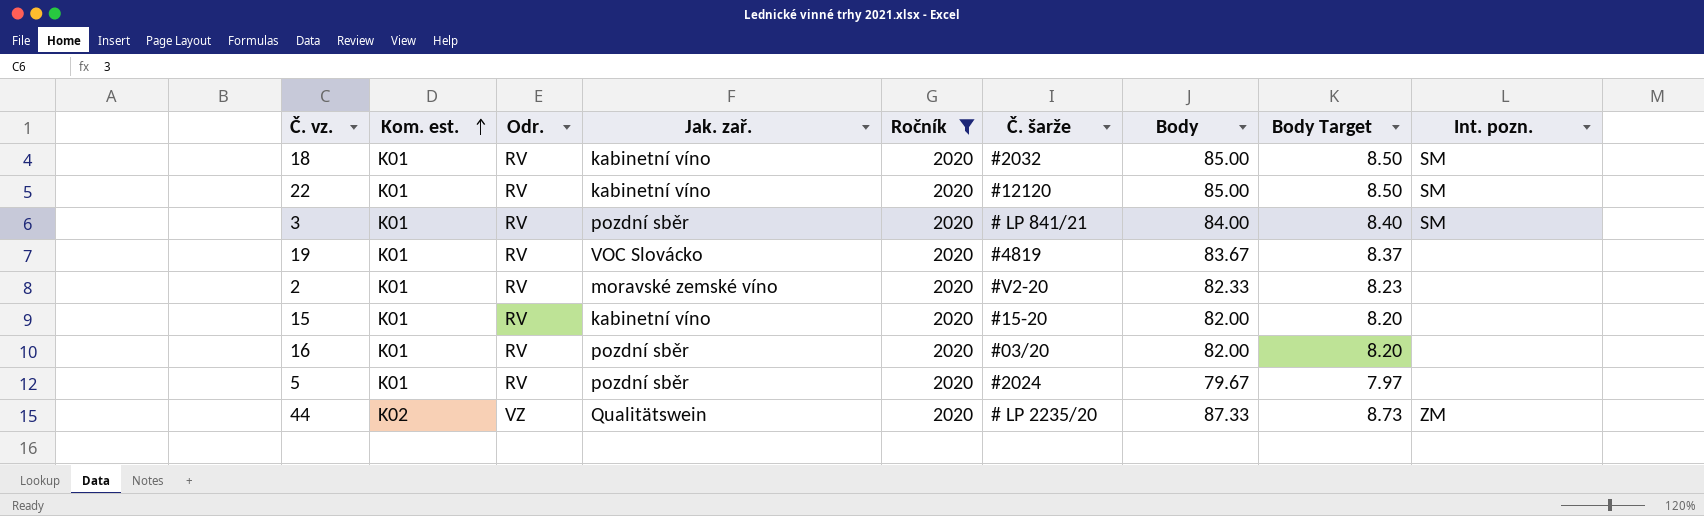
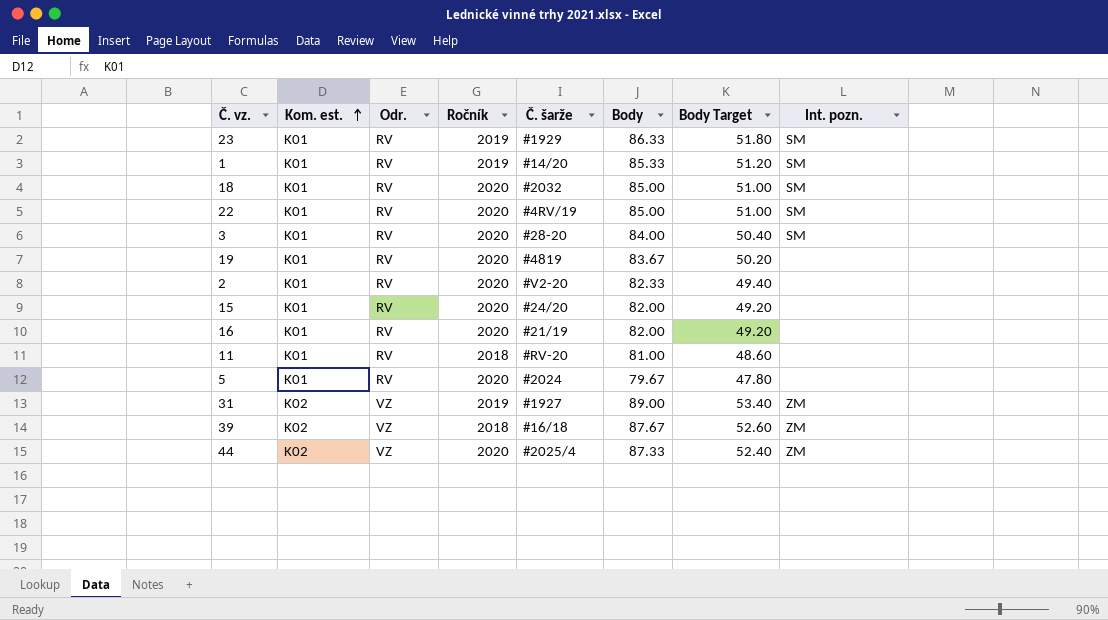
filter: Ročník = 2020 -> none
column Jak. zař. | position: 4 -> none
column Body Target | formula: [Body] * 0.1 -> [Body] * 0.6
22 | Č. šarže: #12120 -> #4RV/19
3 | Č. šarže: # LP 841/21 -> #28-20
15 | Č. šarže: #15-20 -> #24/20
16 | Č. šarže: #03/20 -> #21/19
44 | Č. šarže: # LP 2235/20 -> #2025/4

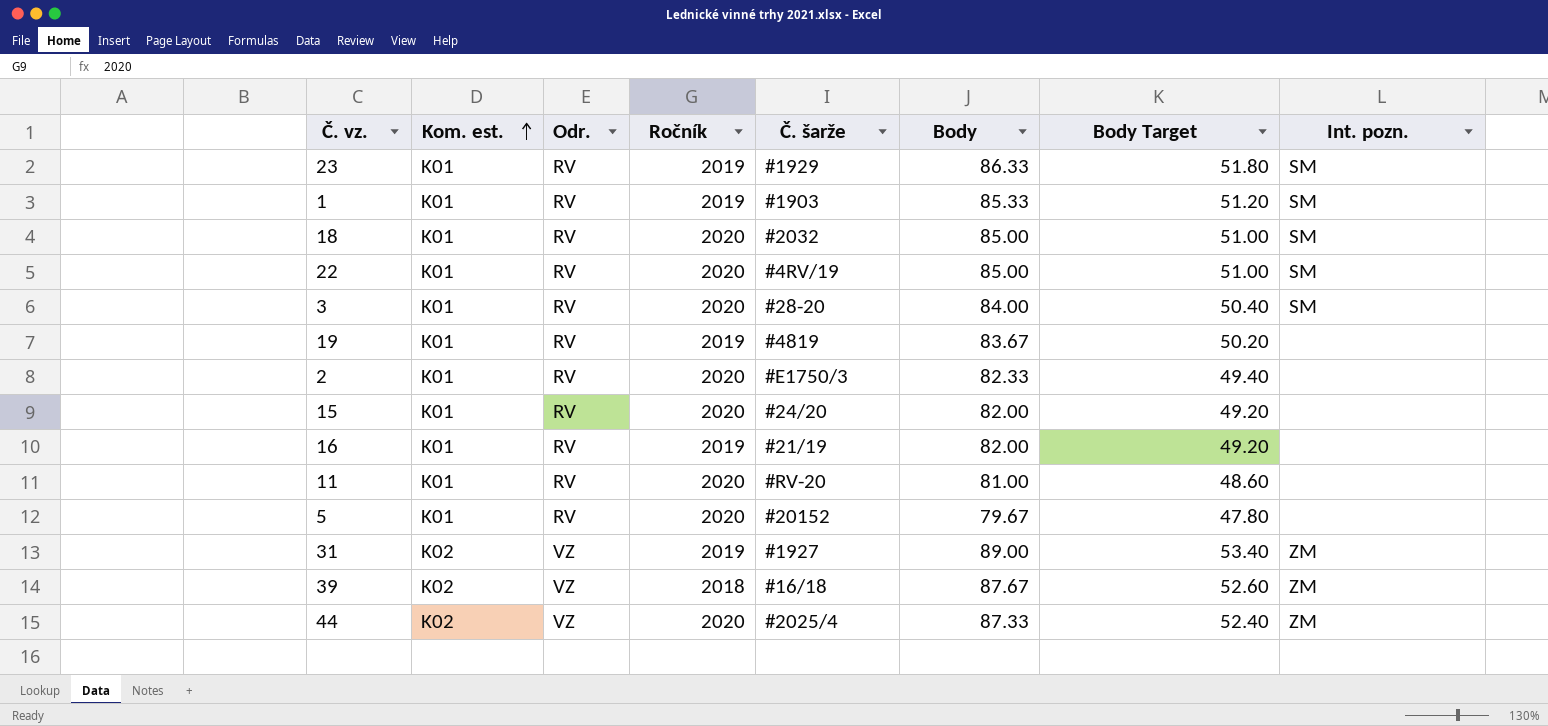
1 | Č. šarže: #14/20 -> #1903
19 | Ročník: 2020 -> 2019
2 | Č. šarže: #V2-20 -> #E1750/3
16 | Ročník: 2020 -> 2019
11 | Ročník: 2018 -> 2020
5 | Č. šarže: #2024 -> #20152

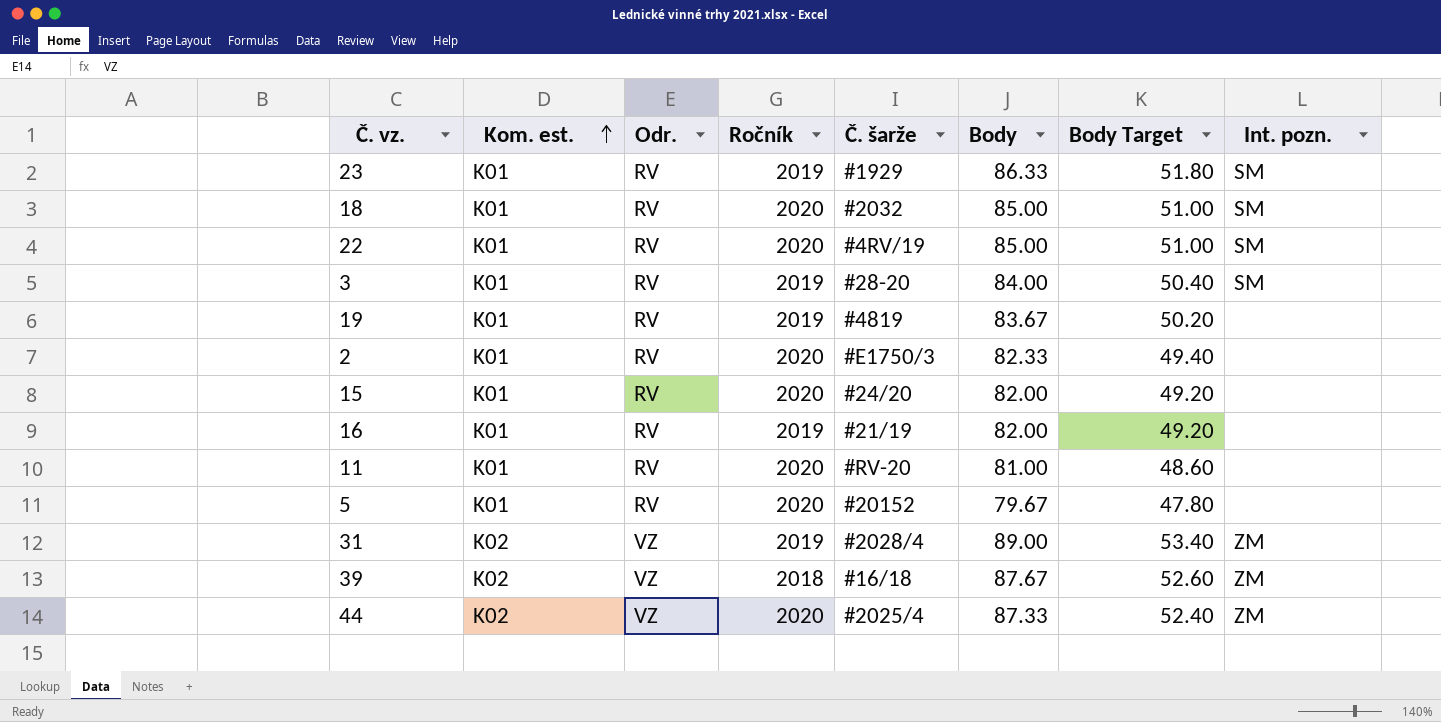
row 1: K01 | RV | 2019 | #1903 | 85.33 | 51.20 | SM -> none
3 | Ročník: 2020 -> 2019
31 | Č. šarže: #1927 -> #2028/4

